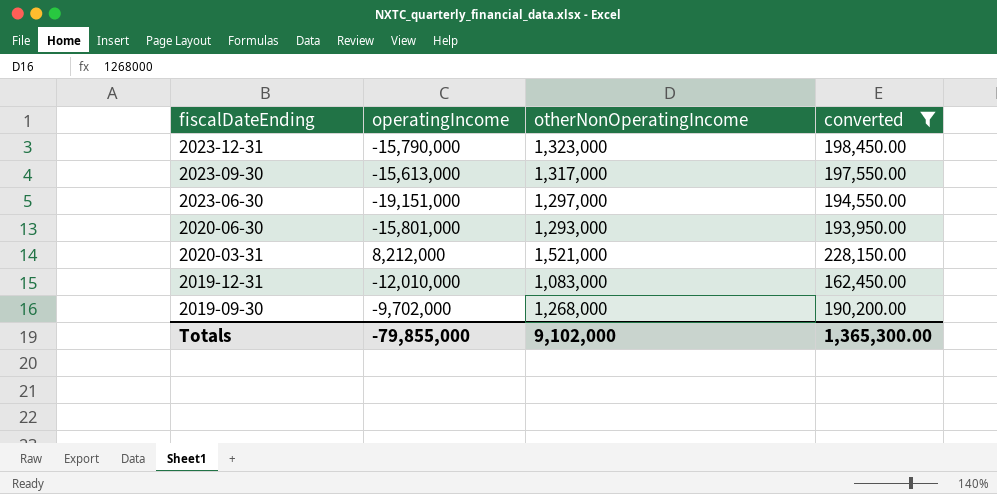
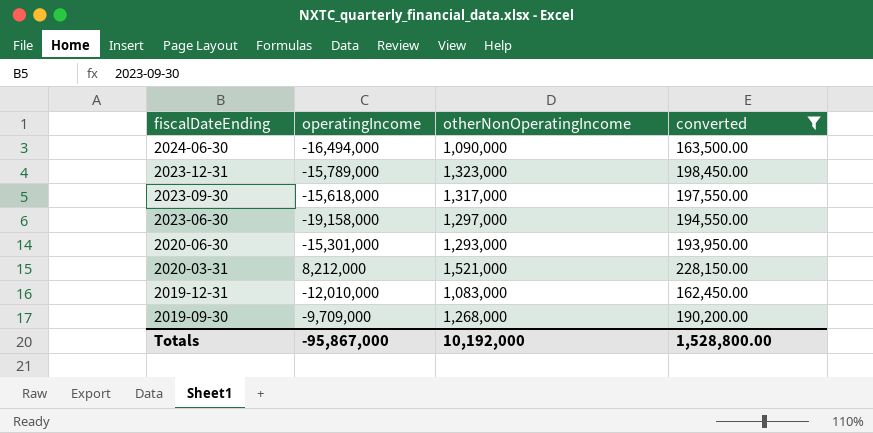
row 2024-06-30: none -> -16,494,000 | 1,090,000 | 163,500.00
2023-12-31 | operatingIncome: -15,790,000 -> -15,789,000
2023-09-30 | operatingIncome: -15,613,000 -> -15,618,000
2023-06-30 | operatingIncome: -19,151,000 -> -19,158,000
2020-06-30 | operatingIncome: -15,801,000 -> -15,301,000
2019-09-30 | operatingIncome: -9,702,000 -> -9,709,000
Totals | operatingIncome: -79,855,000 -> -95,867,000
Totals | otherNonOperatingIncome: 9,102,000 -> 10,192,000
Totals | converted: 1,365,300.00 -> 1,528,800.00

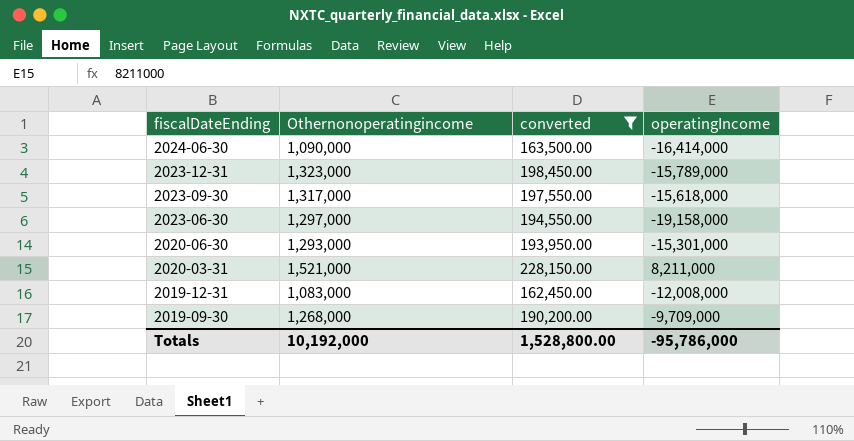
column name: otherNonOperatingIncome -> Othernonoperatingincome
column operatingIncome | position: 2 -> 4
2024-06-30 | operatingIncome: -16,494,000 -> -16,414,000
2020-03-31 | operatingIncome: 8,212,000 -> 8,211,000
2019-12-31 | operatingIncome: -12,010,000 -> -12,008,000
Totals | operatingIncome: -95,867,000 -> -95,786,000

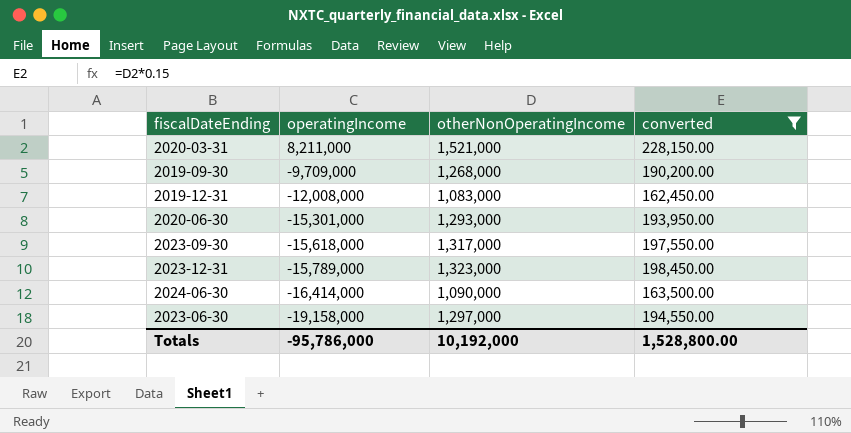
row order: fiscalDateEnding descending -> operatingIncome descending
column operatingIncome | position: 4 -> 2
column name: Othernonoperatingincome -> otherNonOperatingIncome

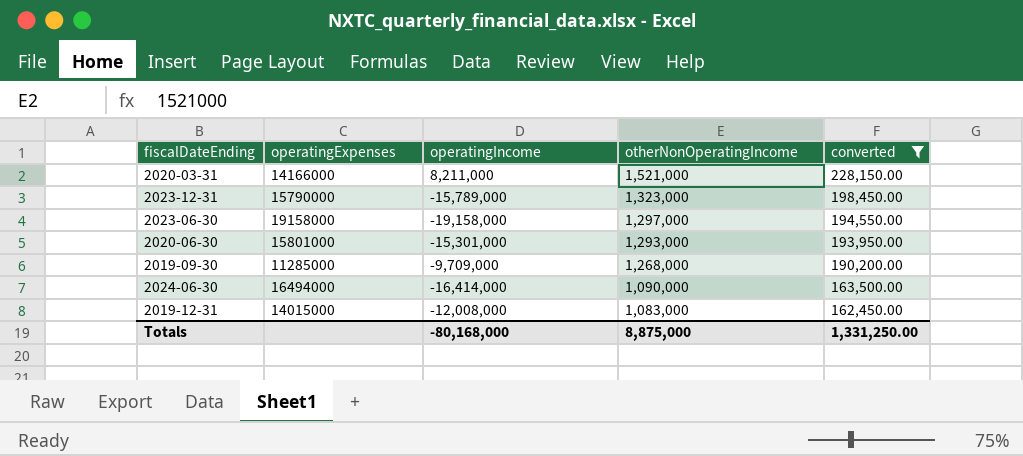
row order: operatingIncome descending -> otherNonOperatingIncome descending
column operatingExpenses | position: none -> 2
row 2023-09-30: -15,618,000 | 1,317,000 | 197,550.00 -> none
Totals | operatingIncome: -95,786,000 -> -80,168,000
Totals | otherNonOperatingIncome: 10,192,000 -> 8,875,000
Totals | converted: 1,528,800.00 -> 1,331,250.00

